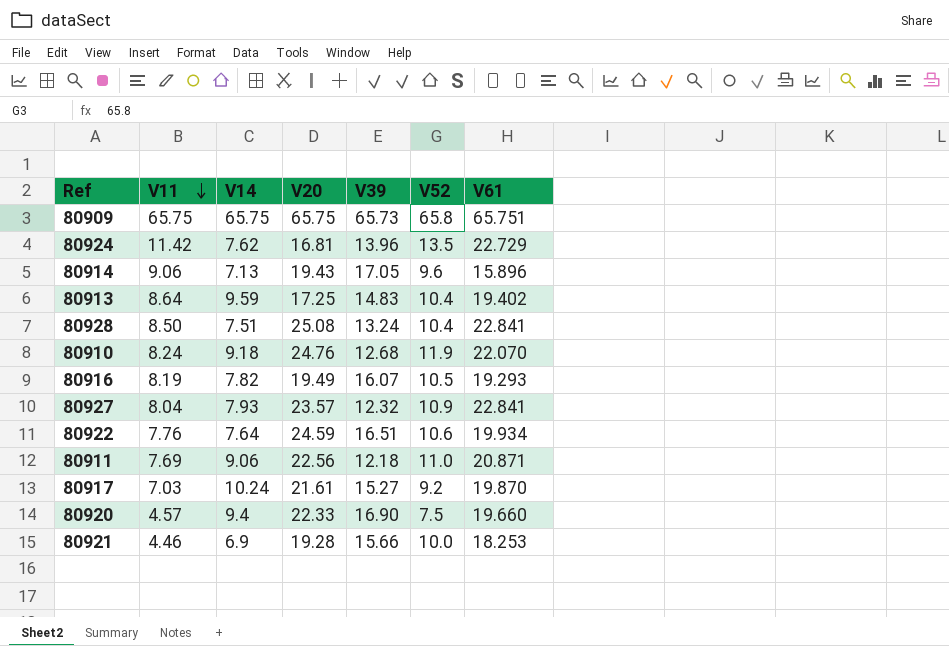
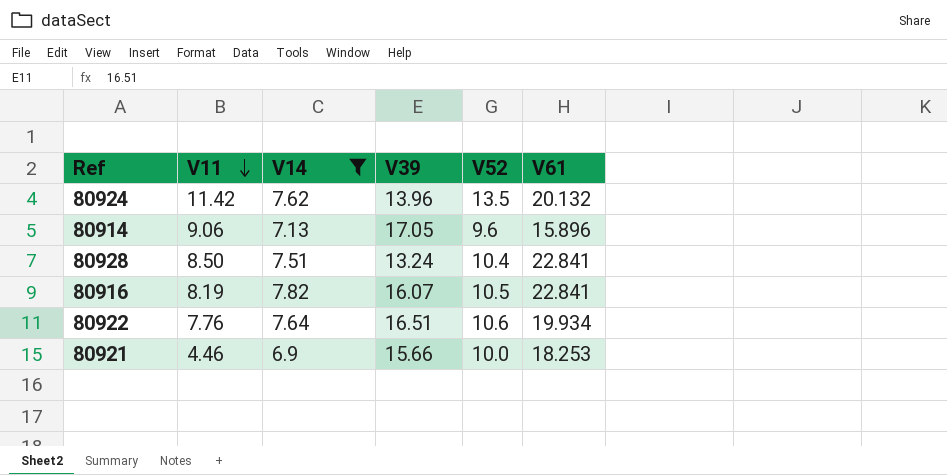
filter: none -> V14 <= 7.82
column V20 | position: 4 -> none
80924 | V61: 22.729 -> 20.132
80916 | V61: 19.293 -> 22.841

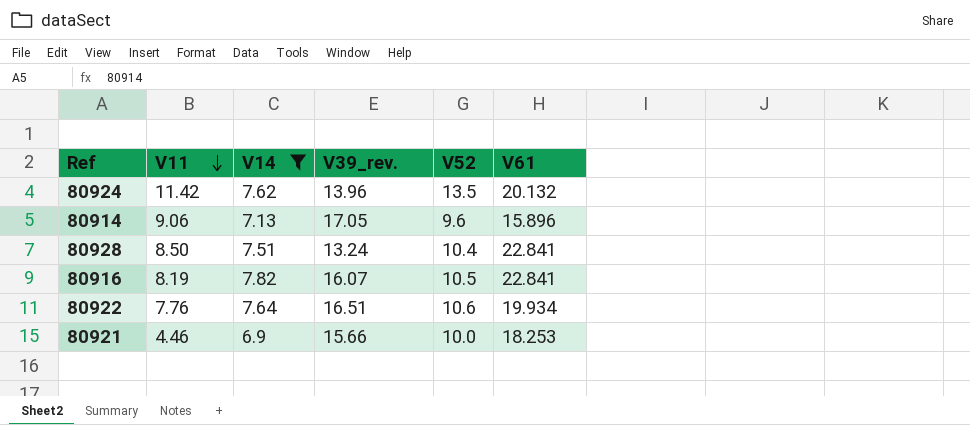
column name: V39 -> V39_rev.

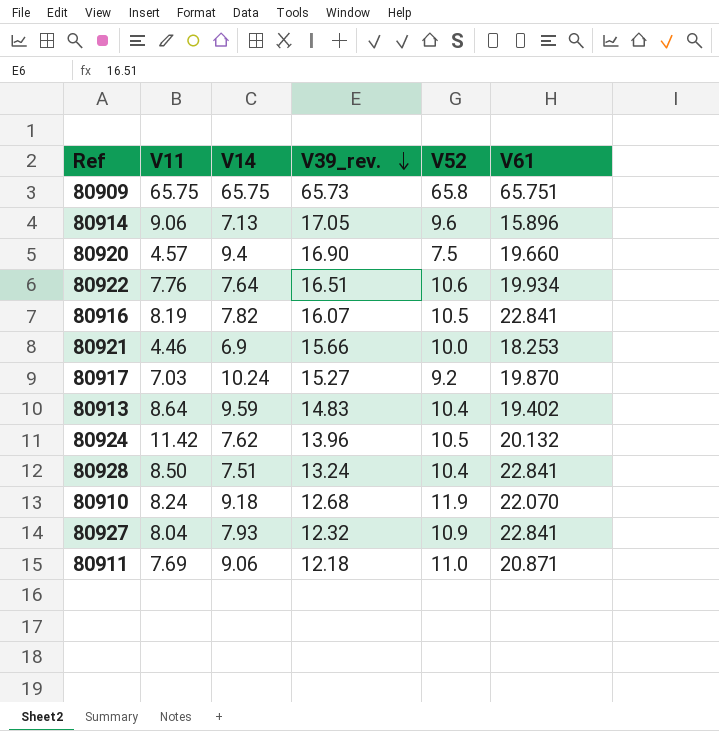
filter: V14 <= 7.82 -> none
row order: V11 descending -> V39_rev. descending
80924 | V52: 13.5 -> 10.5

